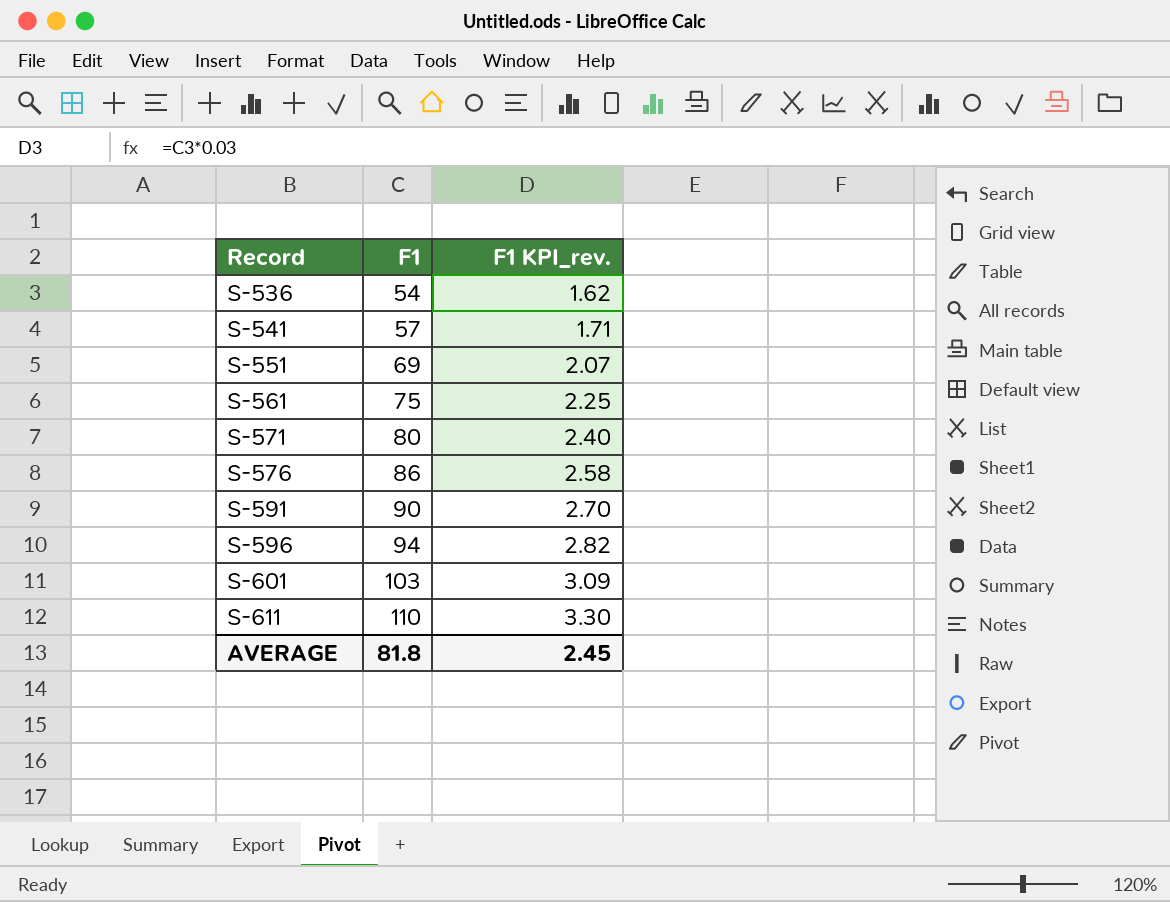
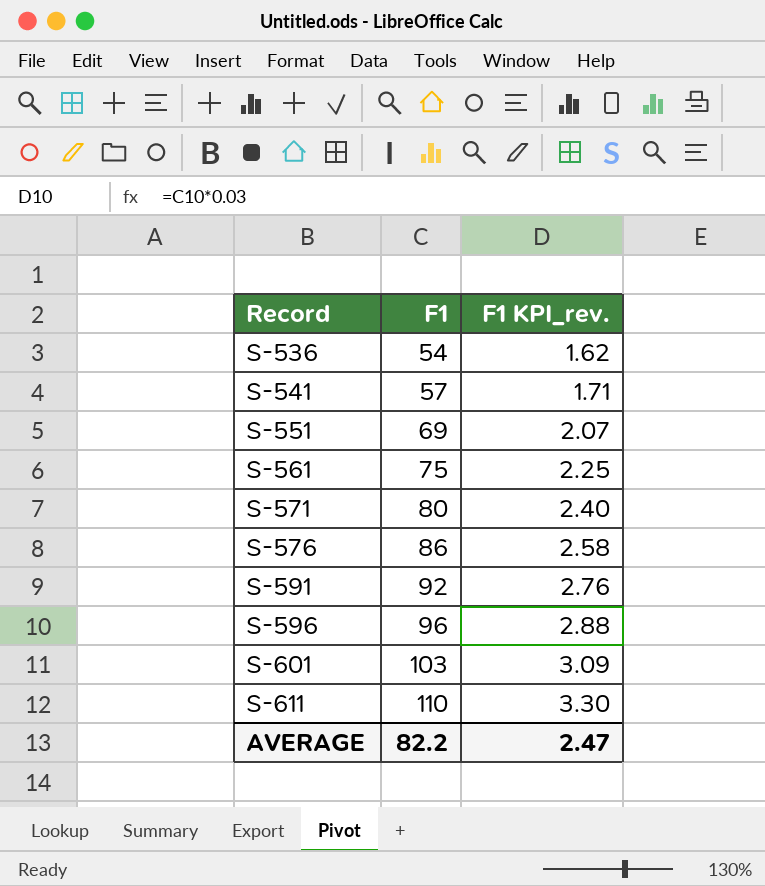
S-591 | F1: 90 -> 92
S-591 | F1 KPI_rev.: 2.70 -> 2.76
S-596 | F1: 94 -> 96
S-596 | F1 KPI_rev.: 2.82 -> 2.88
AVERAGE | F1: 81.8 -> 82.2
AVERAGE | F1 KPI_rev.: 2.45 -> 2.47

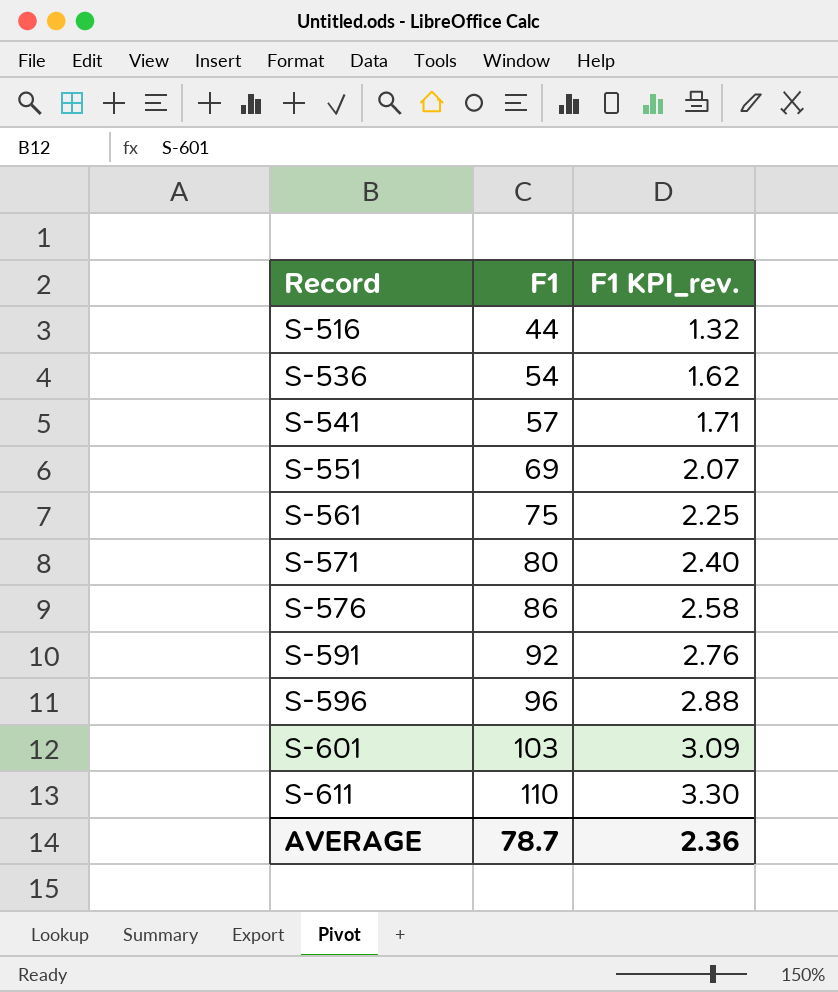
row S-516: none -> 44 | 1.32
AVERAGE | F1: 82.2 -> 78.7
AVERAGE | F1 KPI_rev.: 2.47 -> 2.36

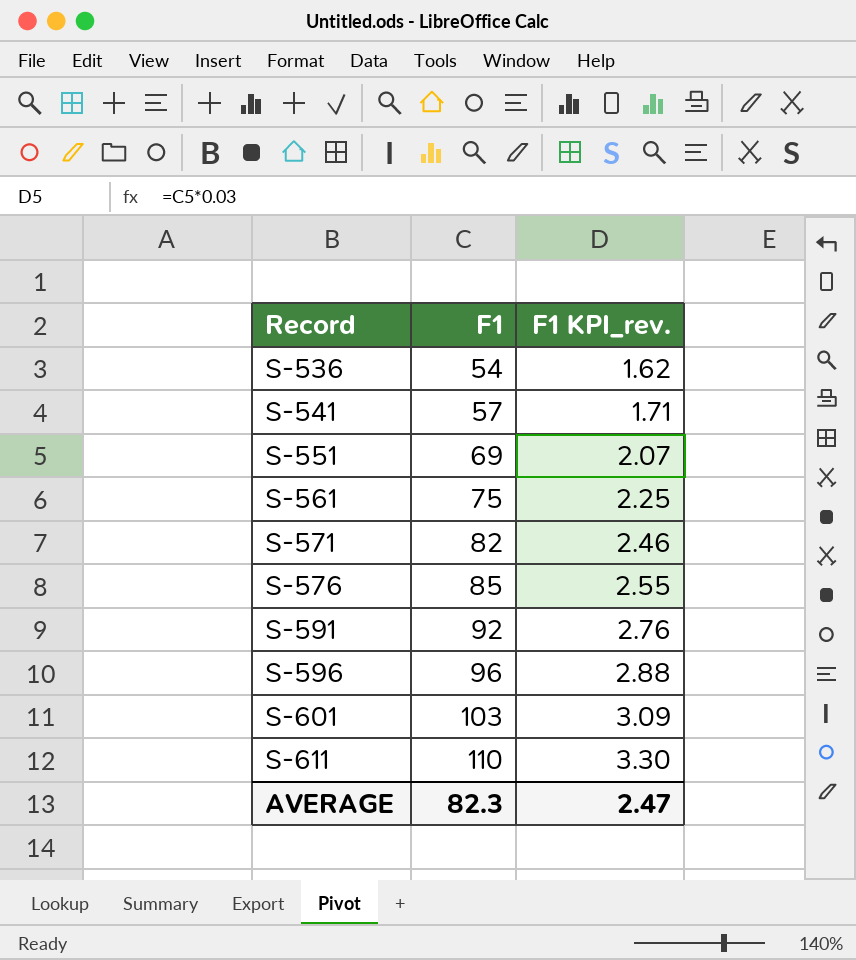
row S-516: 44 | 1.32 -> none
S-571 | F1: 80 -> 82
S-571 | F1 KPI_rev.: 2.40 -> 2.46
S-576 | F1: 86 -> 85
S-576 | F1 KPI_rev.: 2.58 -> 2.55
AVERAGE | F1: 78.7 -> 82.3
AVERAGE | F1 KPI_rev.: 2.36 -> 2.47

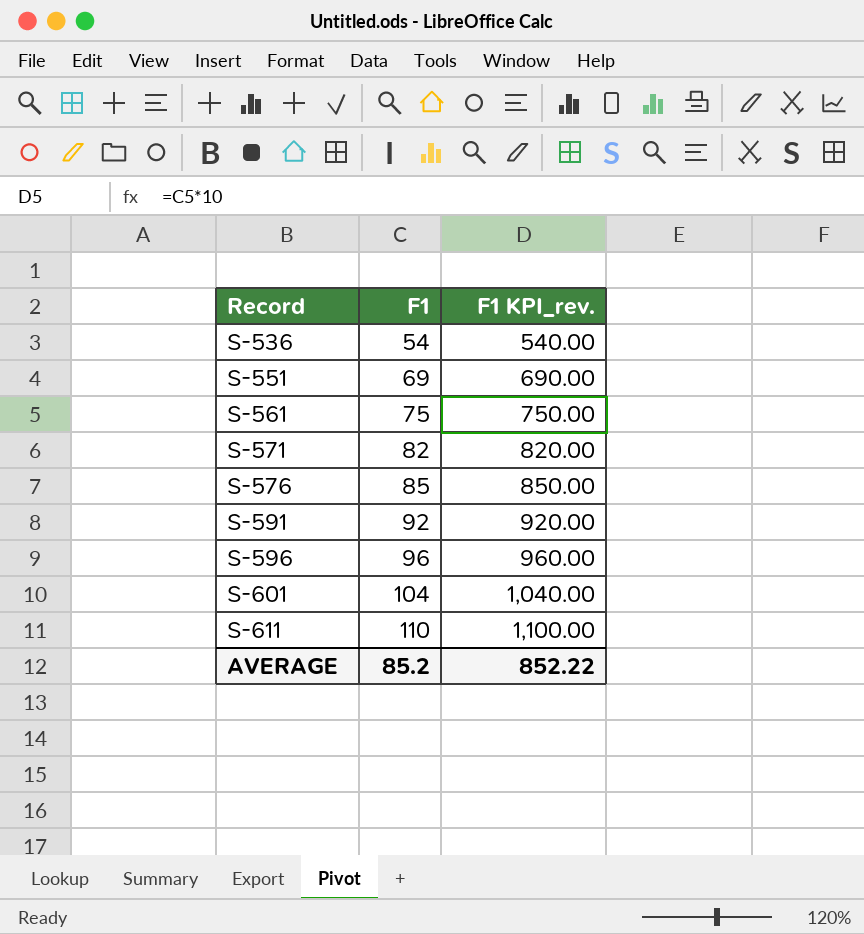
column F1 KPI_rev. | formula: [F1] * 0.03 -> [F1] * 10
row S-541: 57 | 1.71 -> none
S-601 | F1: 103 -> 104
AVERAGE | F1: 82.3 -> 85.2
AVERAGE | F1 KPI_rev.: 2.47 -> 852.22

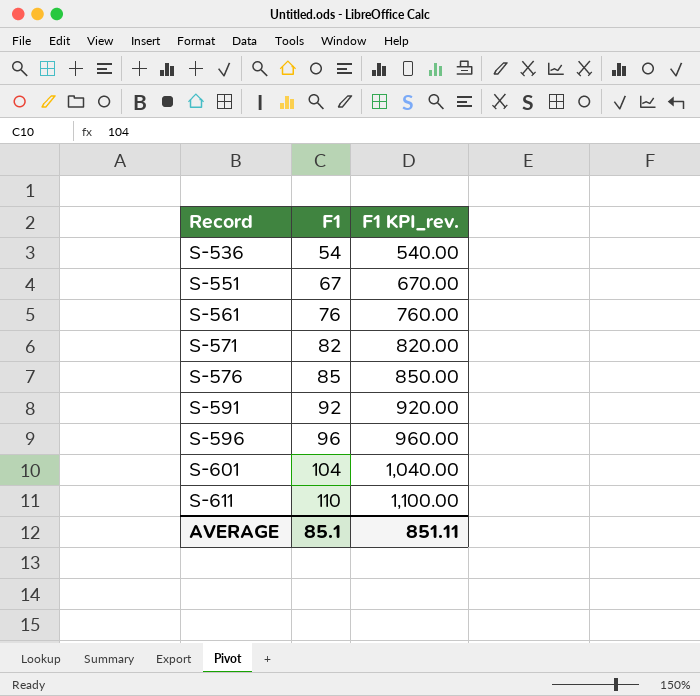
S-551 | F1: 69 -> 67
S-551 | F1 KPI_rev.: 690.00 -> 670.00
S-561 | F1: 75 -> 76
S-561 | F1 KPI_rev.: 750.00 -> 760.00
AVERAGE | F1: 85.2 -> 85.1
AVERAGE | F1 KPI_rev.: 852.22 -> 851.11

